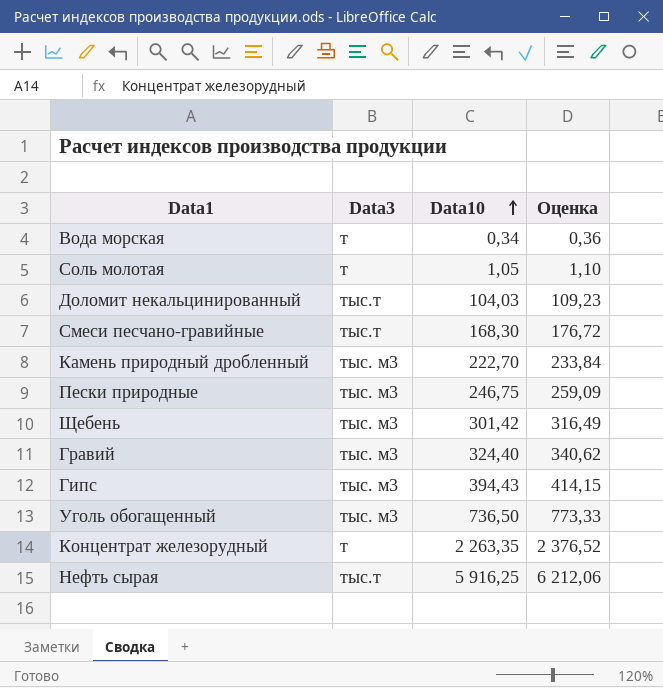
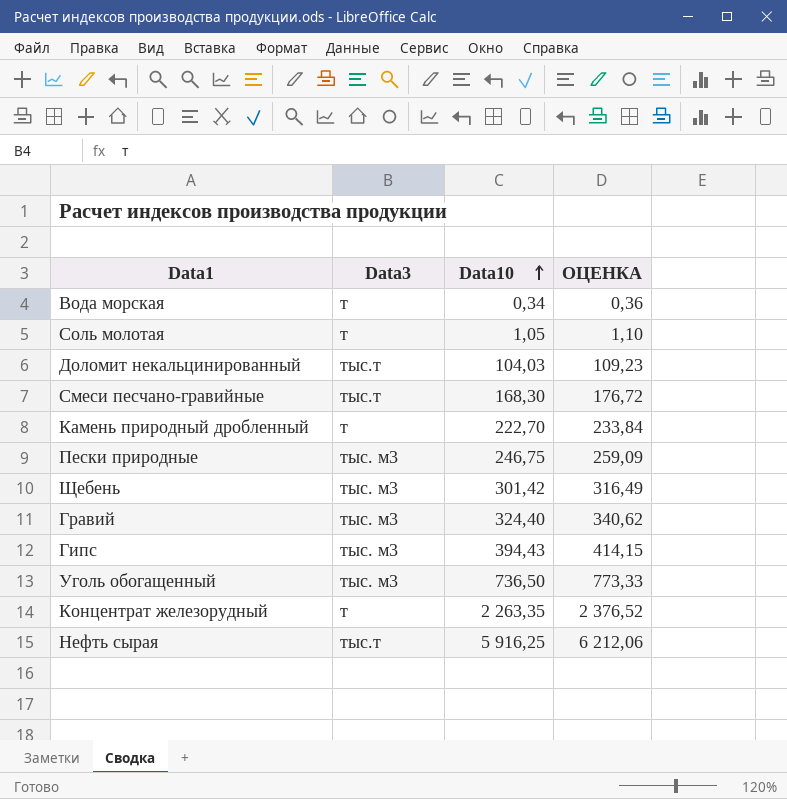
column name: Оценка -> ОЦЕНКА
Камень природный дробленный | Data3: тыс. м3 -> т

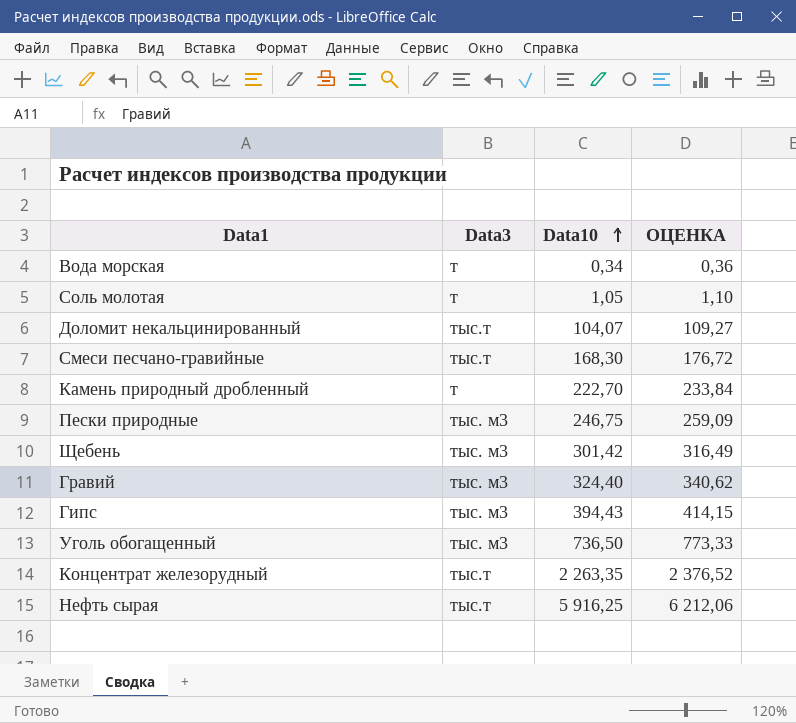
Доломит некальцинированный | Data10: 104,03 -> 104,07
Доломит некальцинированный | ОЦЕНКА: 109,23 -> 109,27
Концентрат железорудный | Data3: т -> тыс.т

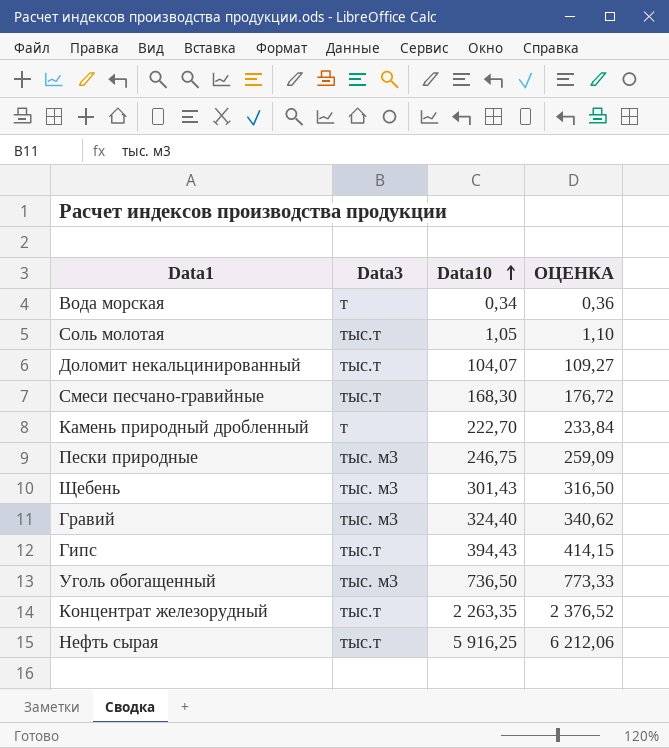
Соль молотая | Data3: т -> тыс.т
Щебень | Data10: 301,42 -> 301,43
Щебень | ОЦЕНКА: 316,49 -> 316,50
Гипс | Data3: тыс. м3 -> тыс.т

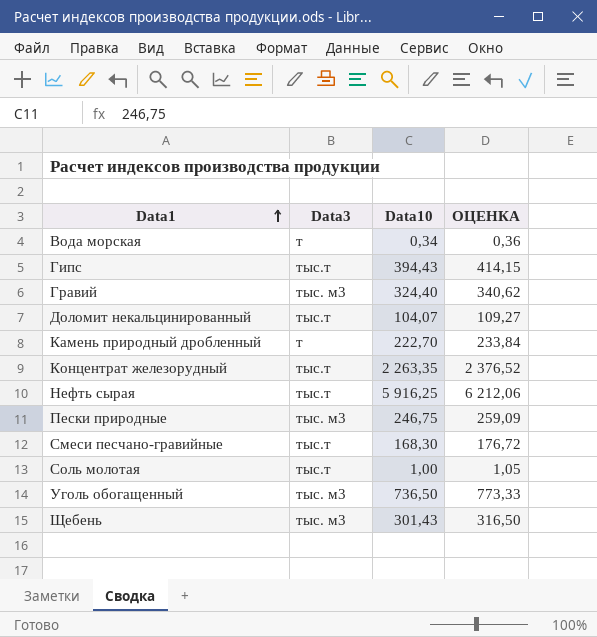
row order: Data10 ascending -> Data1 ascending
Соль молотая | Data10: 1,05 -> 1,00
Соль молотая | ОЦЕНКА: 1,10 -> 1,05

